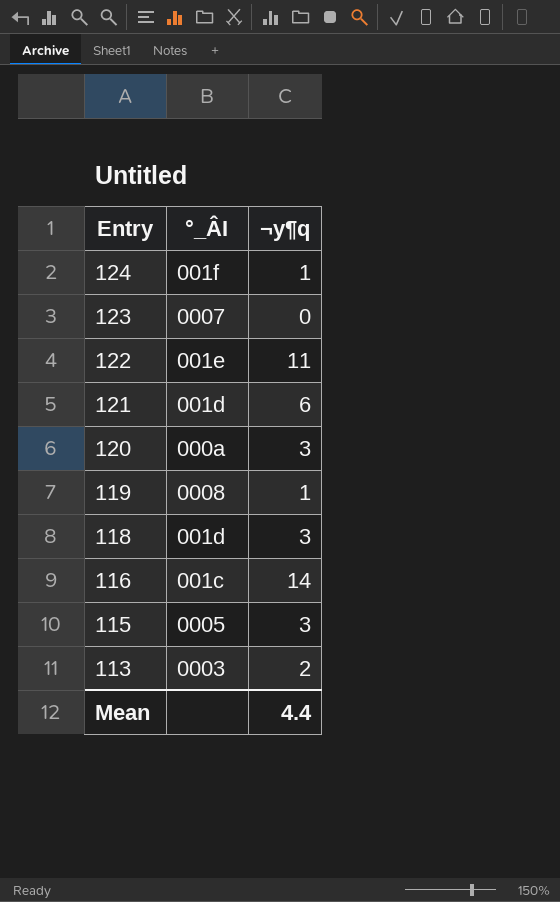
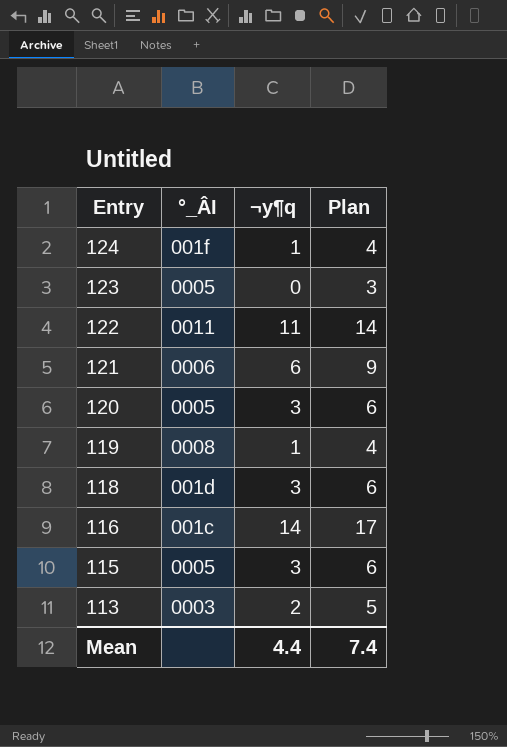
column Plan | formula: none -> [¬y¶q] + 3
123 | °_ÂI: 0007 -> 0005
122 | °_ÂI: 001e -> 0011
121 | °_ÂI: 001d -> 0006
120 | °_ÂI: 000a -> 0005

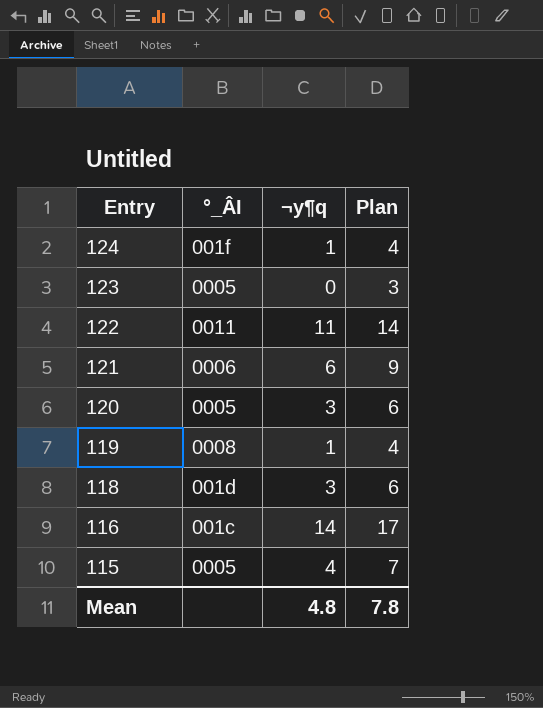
row 113: 0003 | 2 | 5 -> none
115 | ¬y¶q: 3 -> 4
115 | Plan: 6 -> 7
Mean | ¬y¶q: 4.4 -> 4.8
Mean | Plan: 7.4 -> 7.8

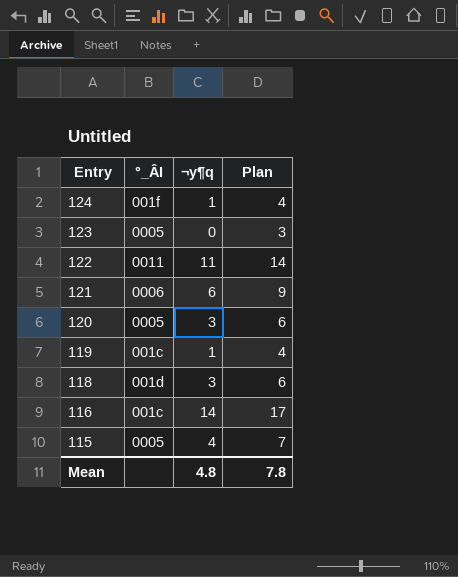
119 | °_ÂI: 0008 -> 001c

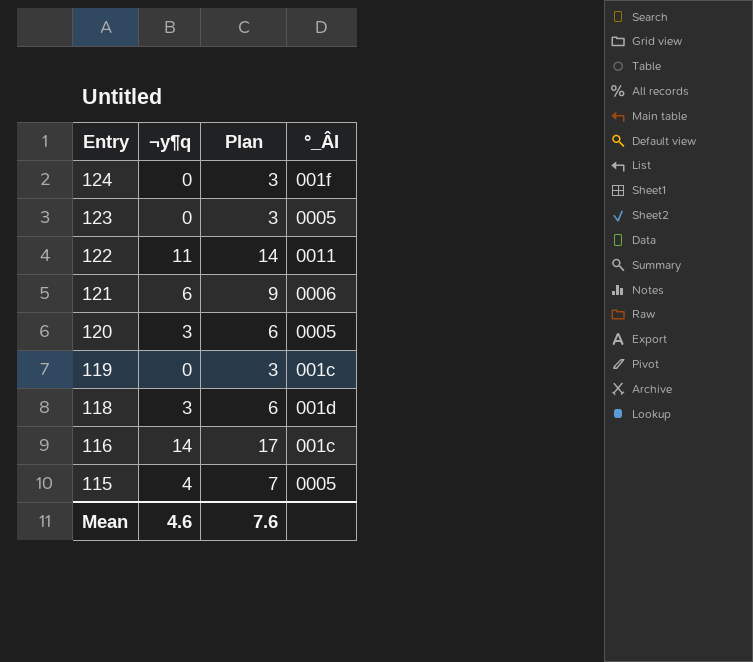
column °_ÂI | position: 2 -> 4
124 | ¬y¶q: 1 -> 0
124 | Plan: 4 -> 3
119 | ¬y¶q: 1 -> 0
119 | Plan: 4 -> 3
Mean | ¬y¶q: 4.8 -> 4.6
Mean | Plan: 7.8 -> 7.6

